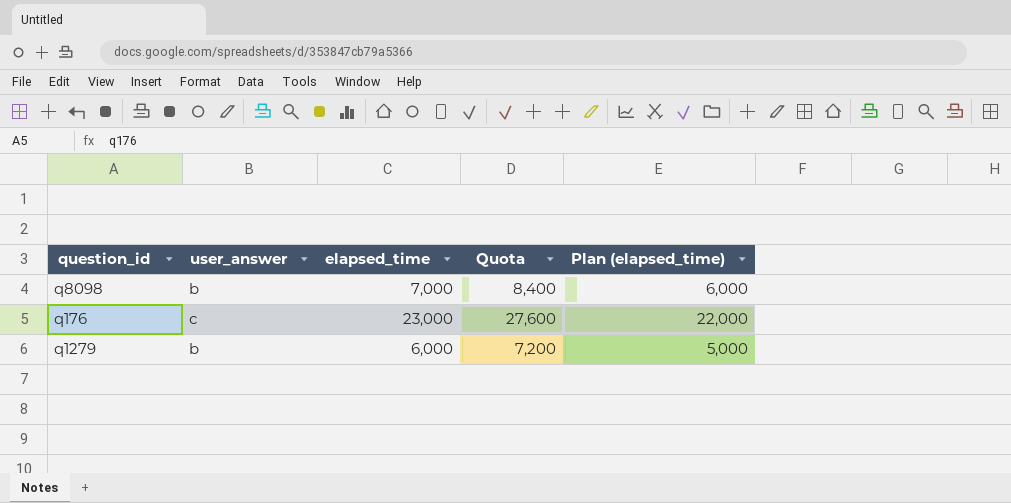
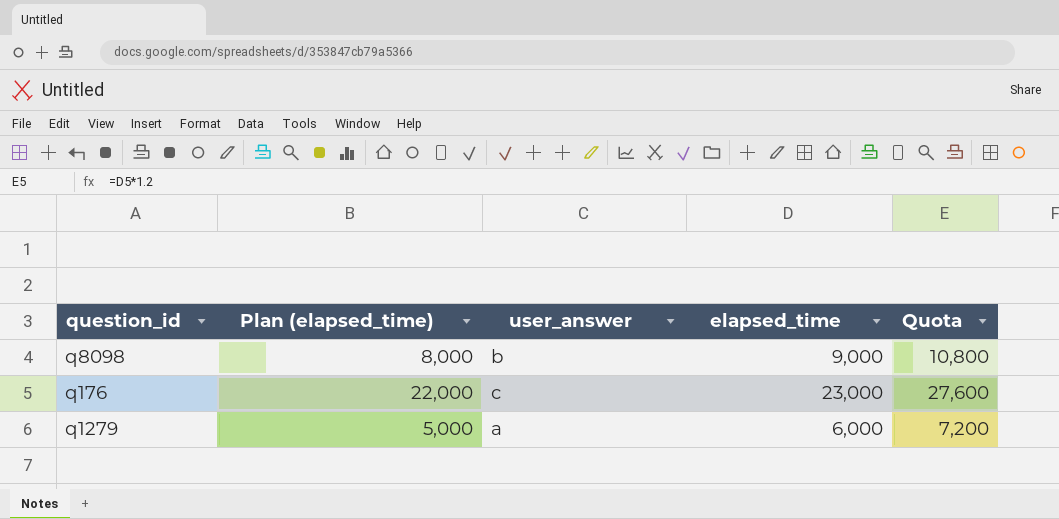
column Plan (elapsed_time) | position: 5 -> 2
q8098 | Plan (elapsed_time): 6,000 -> 8,000
q8098 | elapsed_time: 7,000 -> 9,000
q8098 | Quota: 8,400 -> 10,800
q1279 | user_answer: b -> a

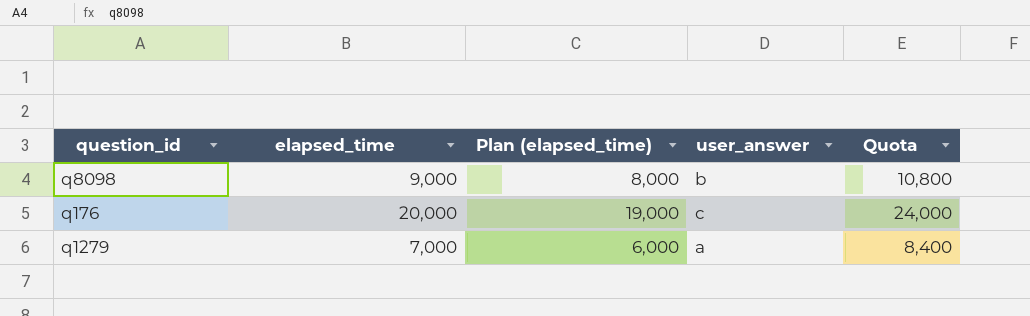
column elapsed_time | position: 4 -> 2
q176 | elapsed_time: 23,000 -> 20,000
q176 | Plan (elapsed_time): 22,000 -> 19,000
q176 | Quota: 27,600 -> 24,000
q1279 | elapsed_time: 6,000 -> 7,000
q1279 | Plan (elapsed_time): 5,000 -> 6,000
q1279 | Quota: 7,200 -> 8,400

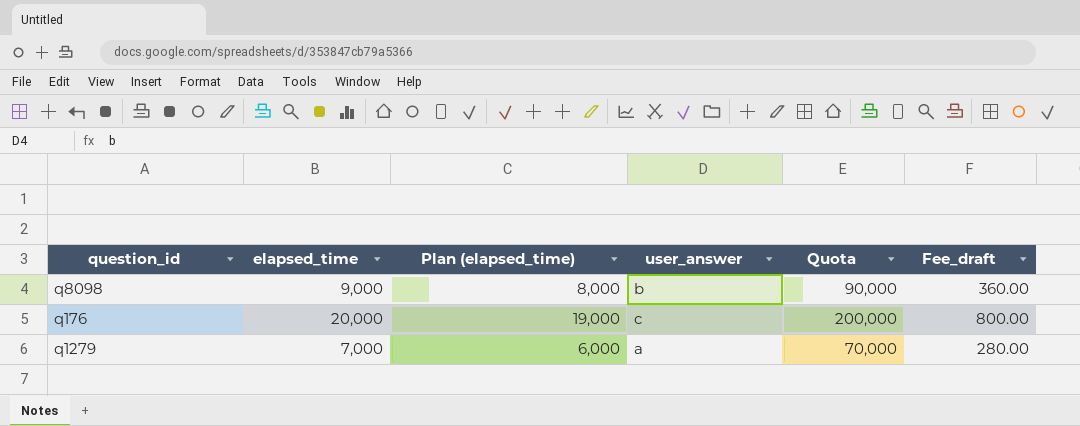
column Quota | formula: [elapsed_time] * 1.2 -> [elapsed_time] * 10
column Fee_draft | formula: none -> [elapsed_time] * 0.04

